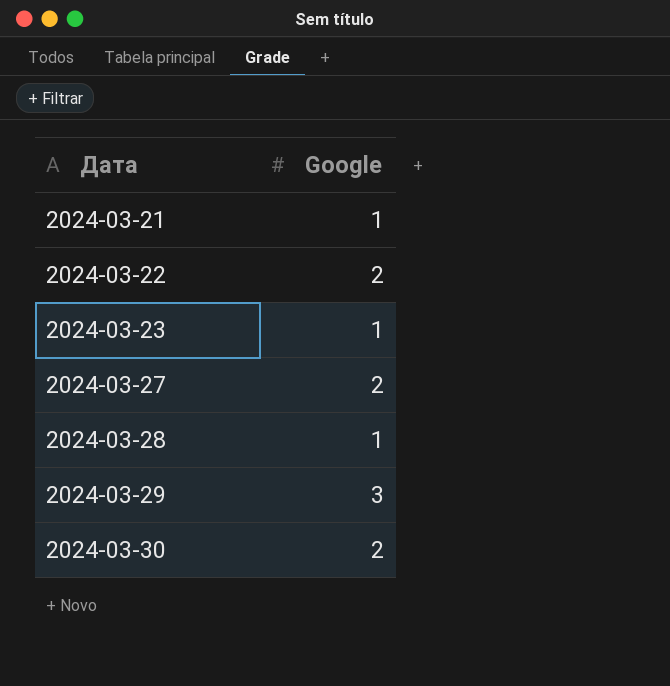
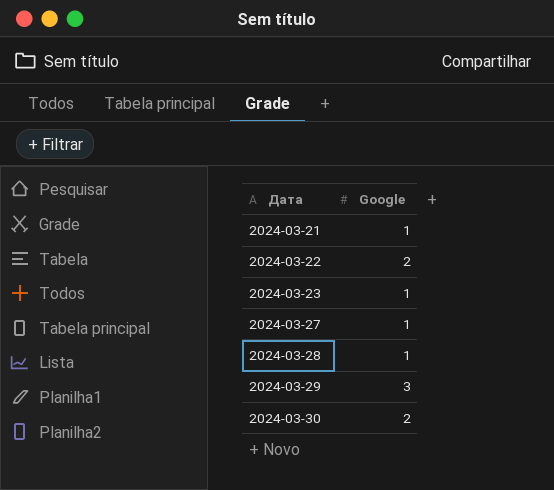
2024-03-27 | Google: 2 -> 1

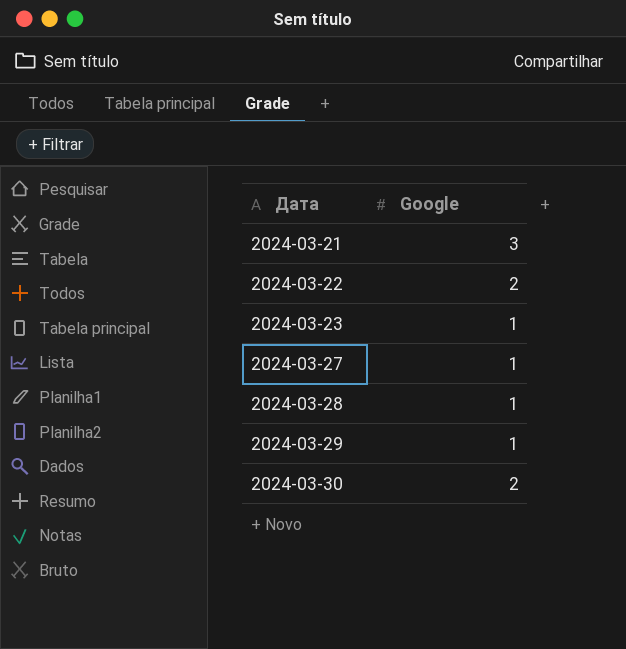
2024-03-21 | Google: 1 -> 3
2024-03-29 | Google: 3 -> 1

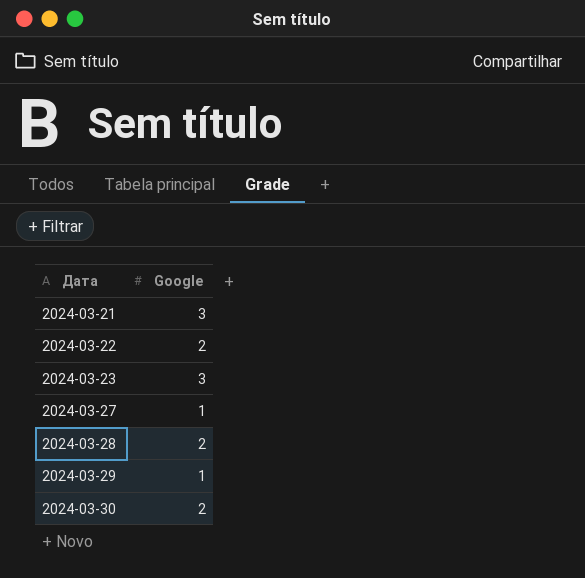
2024-03-23 | Google: 1 -> 3
2024-03-28 | Google: 1 -> 2

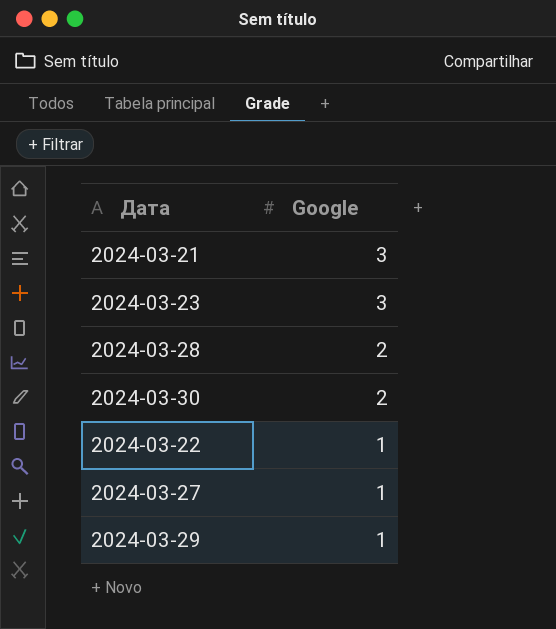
row order: Дата ascending -> Google descending
2024-03-22 | Google: 2 -> 1

